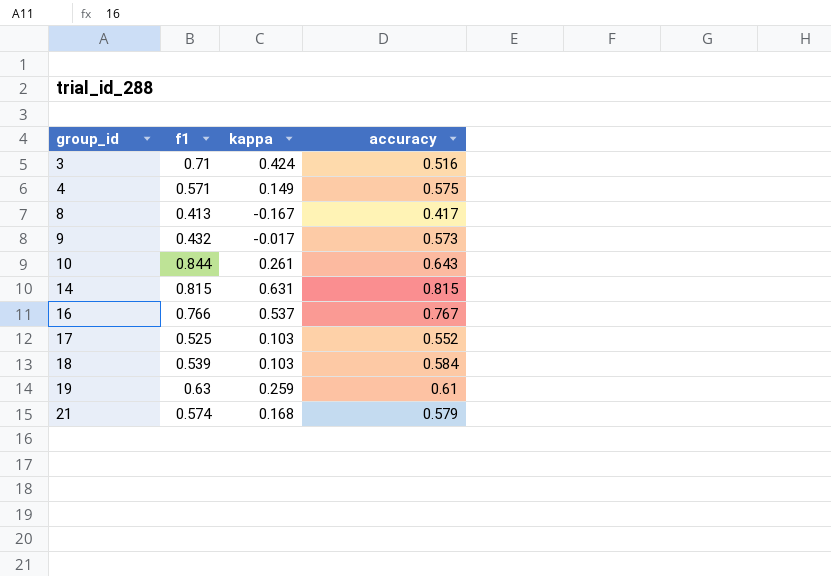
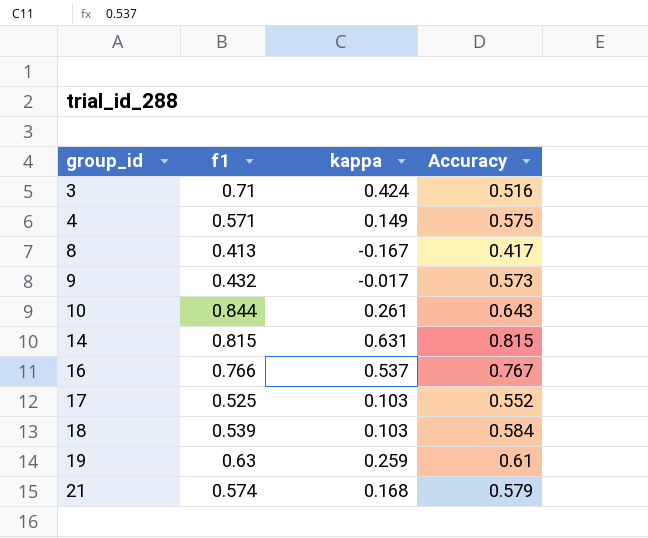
column name: accuracy -> Accuracy

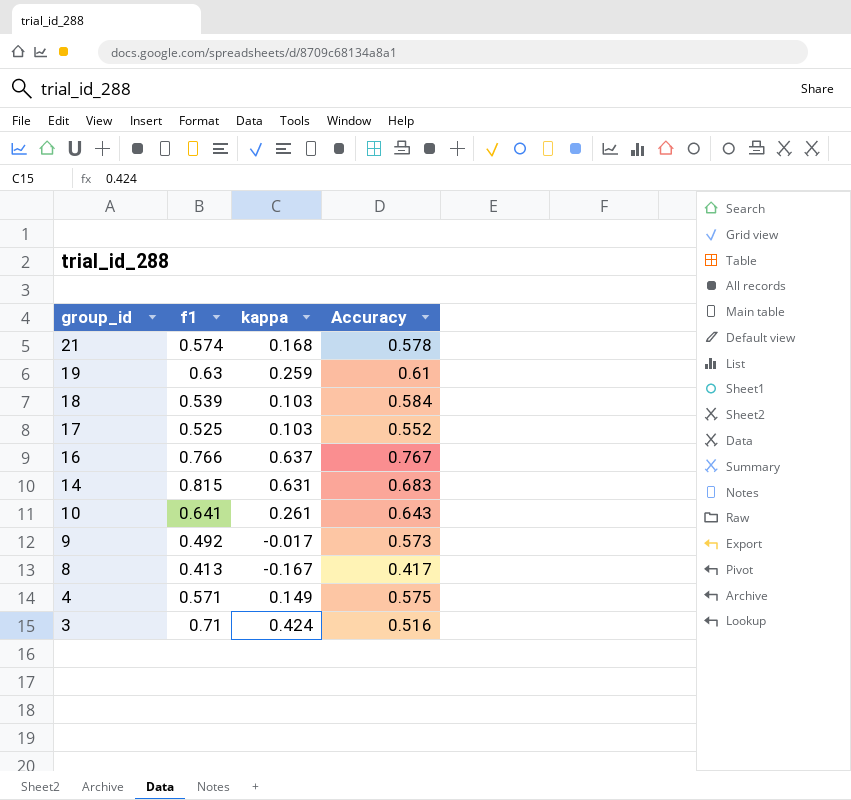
row order: group_id ascending -> group_id descending
21 | Accuracy: 0.579 -> 0.578
16 | kappa: 0.537 -> 0.637
14 | Accuracy: 0.815 -> 0.683
10 | f1: 0.844 -> 0.641
9 | f1: 0.432 -> 0.492

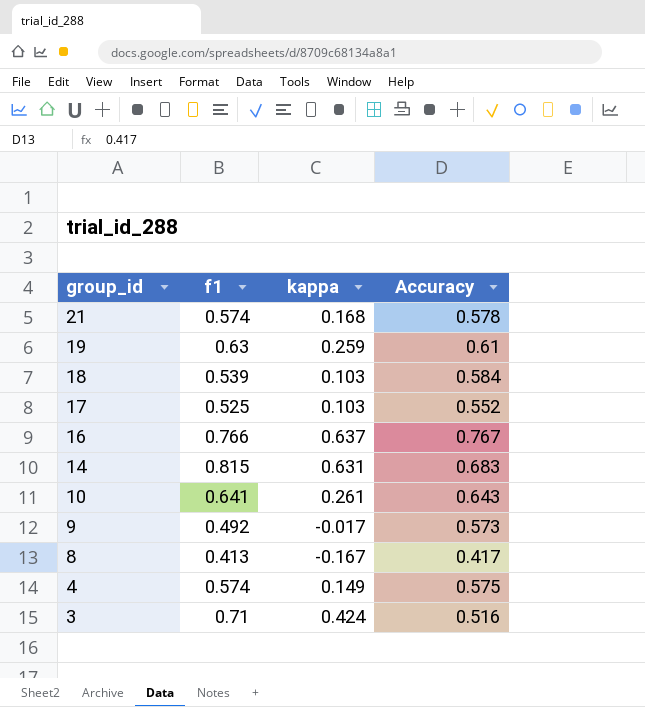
4 | f1: 0.571 -> 0.574

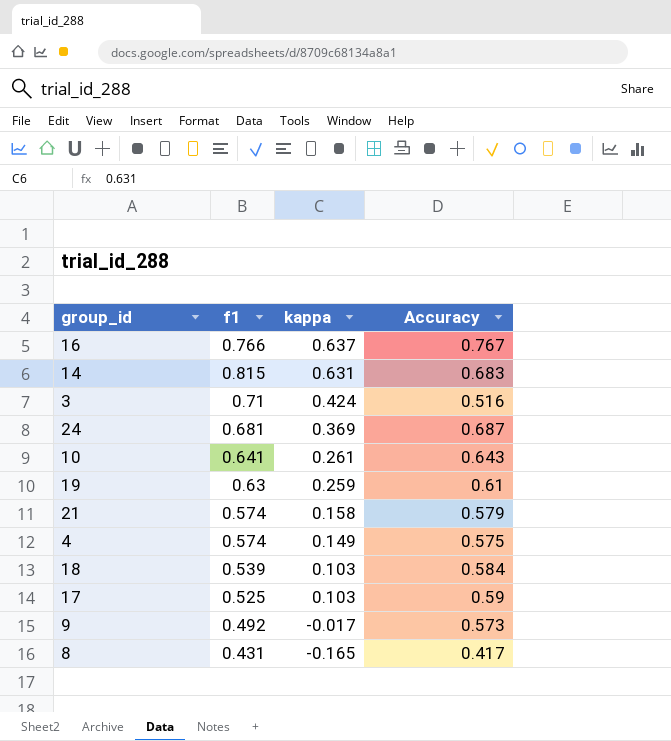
row order: group_id descending -> kappa descending
row 24: none -> 0.681 | 0.369 | 0.687
21 | kappa: 0.168 -> 0.158
21 | Accuracy: 0.578 -> 0.579
17 | Accuracy: 0.552 -> 0.59
8 | f1: 0.413 -> 0.431
8 | kappa: -0.167 -> -0.165

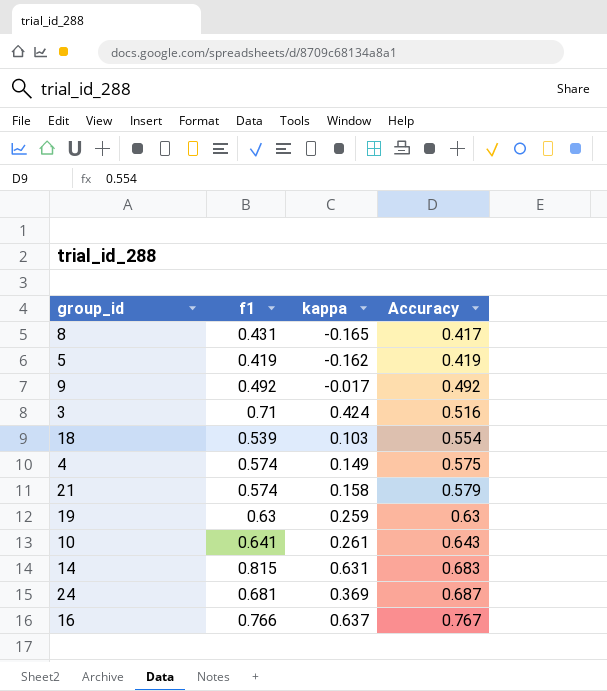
row order: kappa descending -> Accuracy ascending
row 17: 0.525 | 0.103 | 0.59 -> none
row 5: none -> 0.419 | -0.162 | 0.419
9 | Accuracy: 0.573 -> 0.492
18 | Accuracy: 0.584 -> 0.554
19 | Accuracy: 0.61 -> 0.63

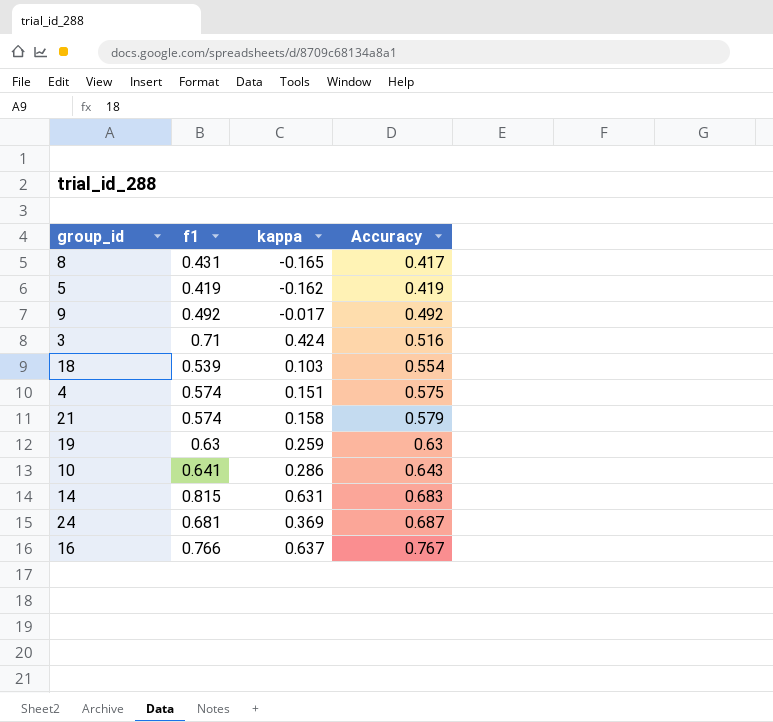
4 | kappa: 0.149 -> 0.151
10 | kappa: 0.261 -> 0.286

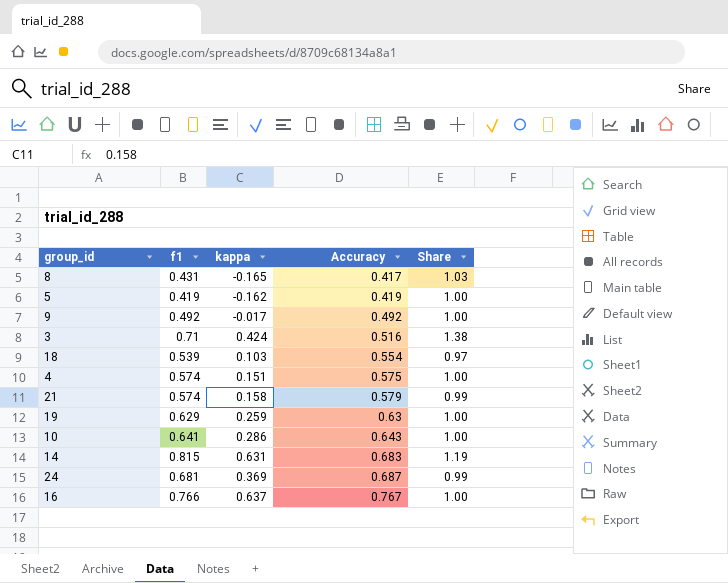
column Share | formula: none -> [f1] / [Accuracy]
19 | f1: 0.63 -> 0.629

